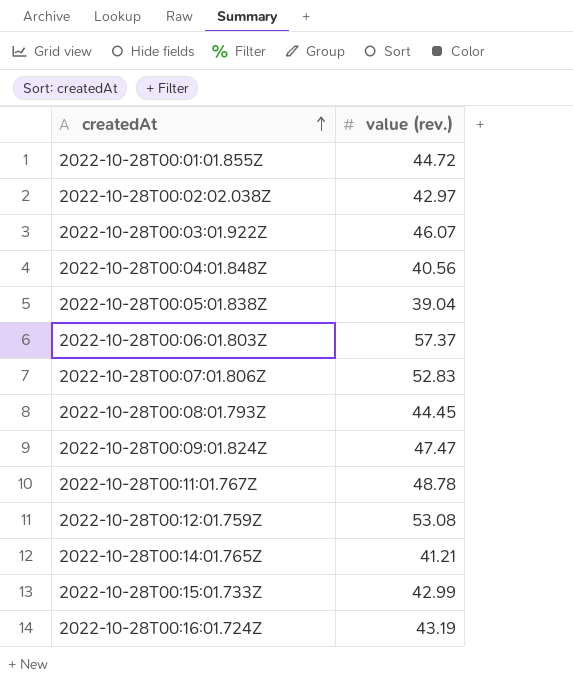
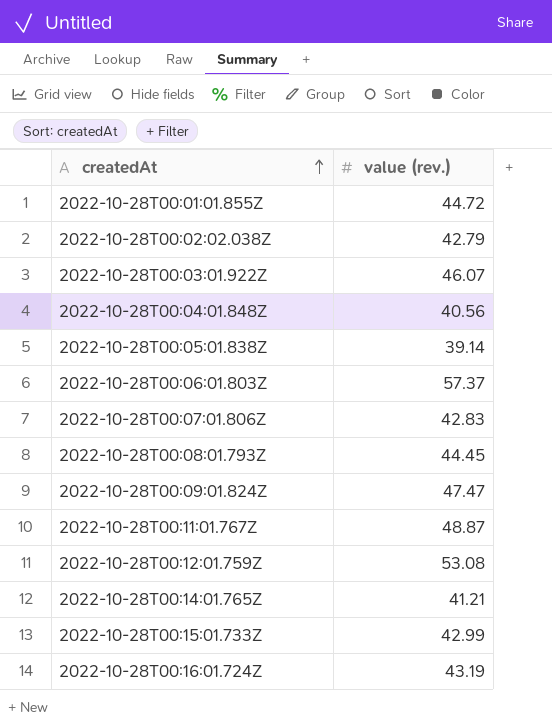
2022-10-28T00:02:02.038Z | value (rev.): 42.97 -> 42.79
2022-10-28T00:05:01.838Z | value (rev.): 39.04 -> 39.14
2022-10-28T00:07:01.806Z | value (rev.): 52.83 -> 42.83
2022-10-28T00:11:01.767Z | value (rev.): 48.78 -> 48.87

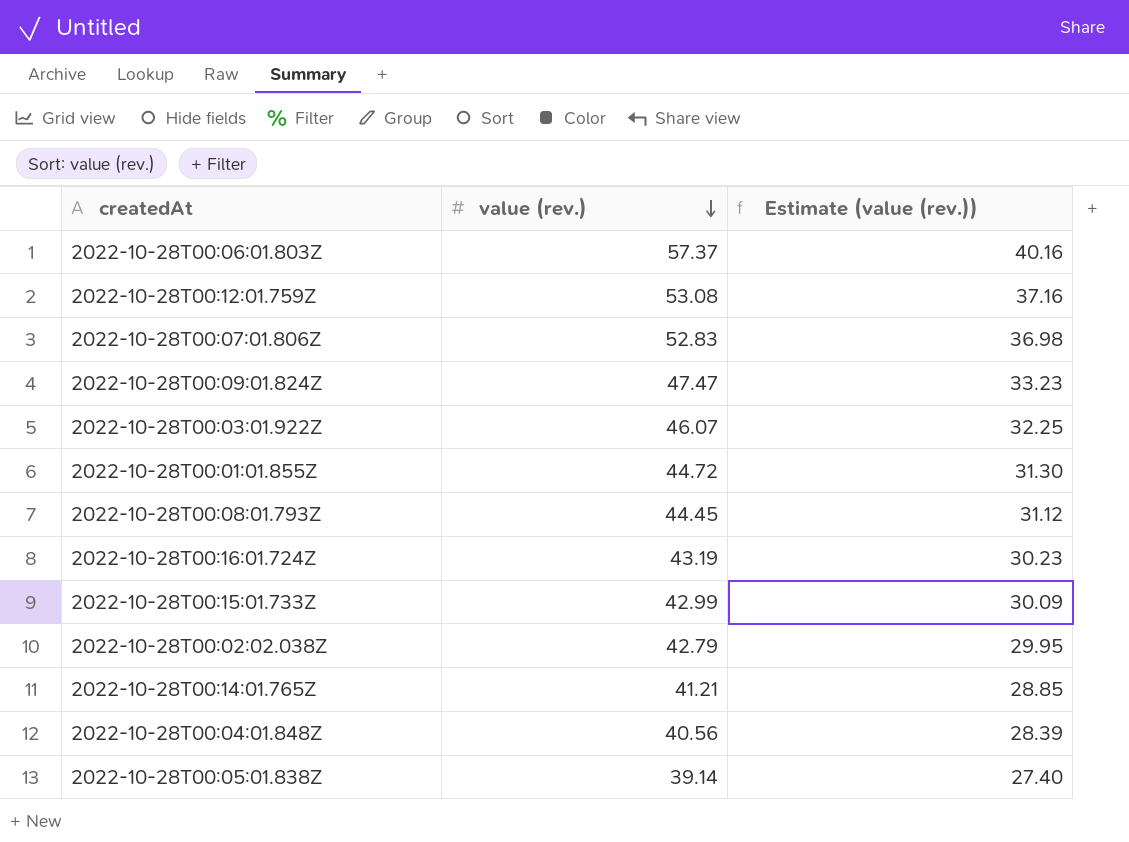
row order: createdAt ascending -> value (rev.) descending
column Estimate (value (rev.)) | formula: none -> [value (rev.)] * 0.7
row 2022-10-28T00:11:01.767Z: 48.87 -> none
2022-10-28T00:07:01.806Z | value (rev.): 42.83 -> 52.83

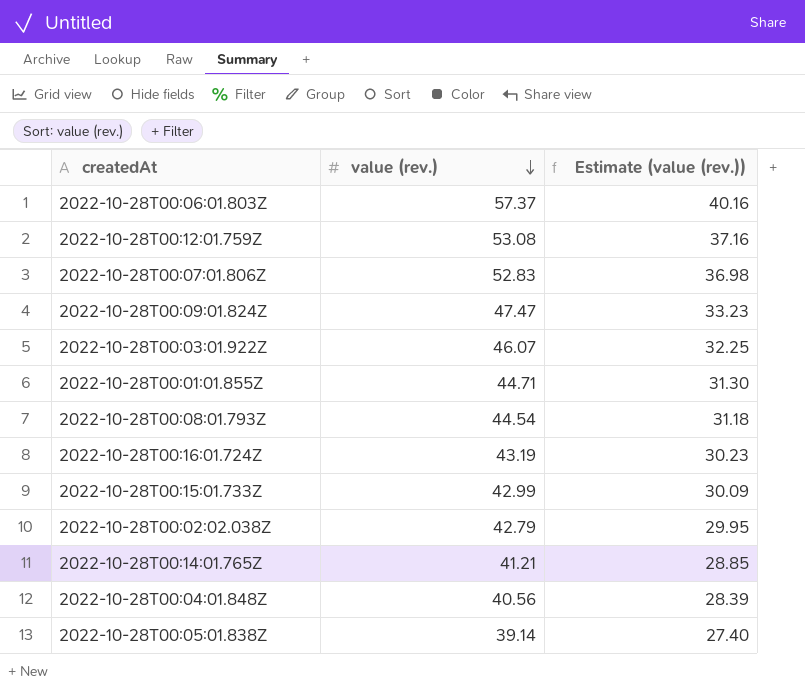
2022-10-28T00:01:01.855Z | value (rev.): 44.72 -> 44.71
2022-10-28T00:08:01.793Z | value (rev.): 44.45 -> 44.54
2022-10-28T00:08:01.793Z | Estimate (value (rev.)): 31.12 -> 31.18

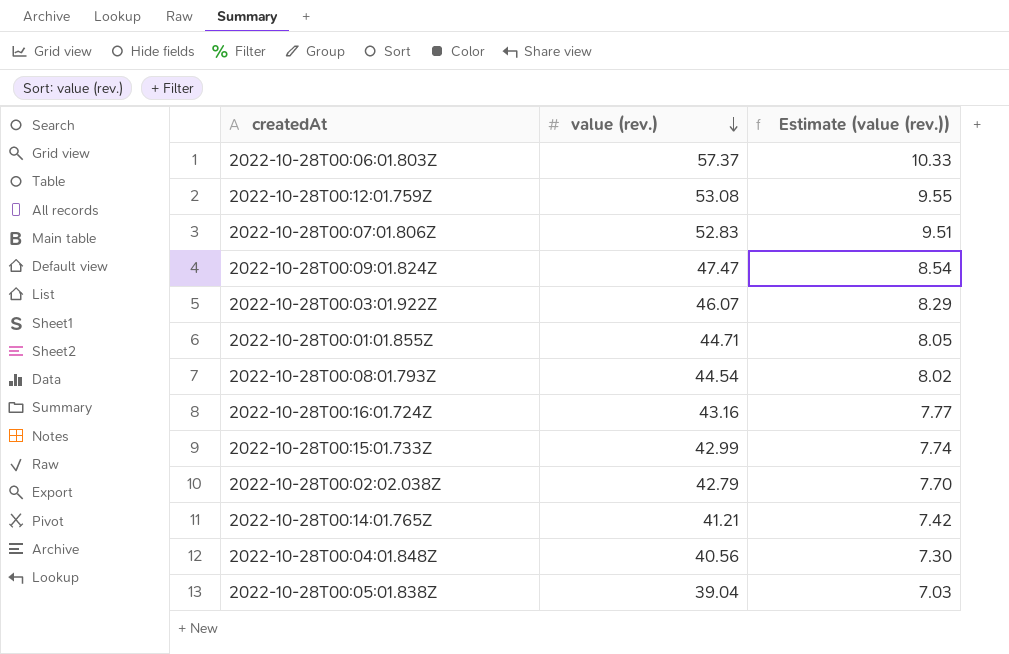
column Estimate (value (rev.)) | formula: [value (rev.)] * 0.7 -> [value (rev.)] * 0.18
2022-10-28T00:16:01.724Z | value (rev.): 43.19 -> 43.16
2022-10-28T00:05:01.838Z | value (rev.): 39.14 -> 39.04

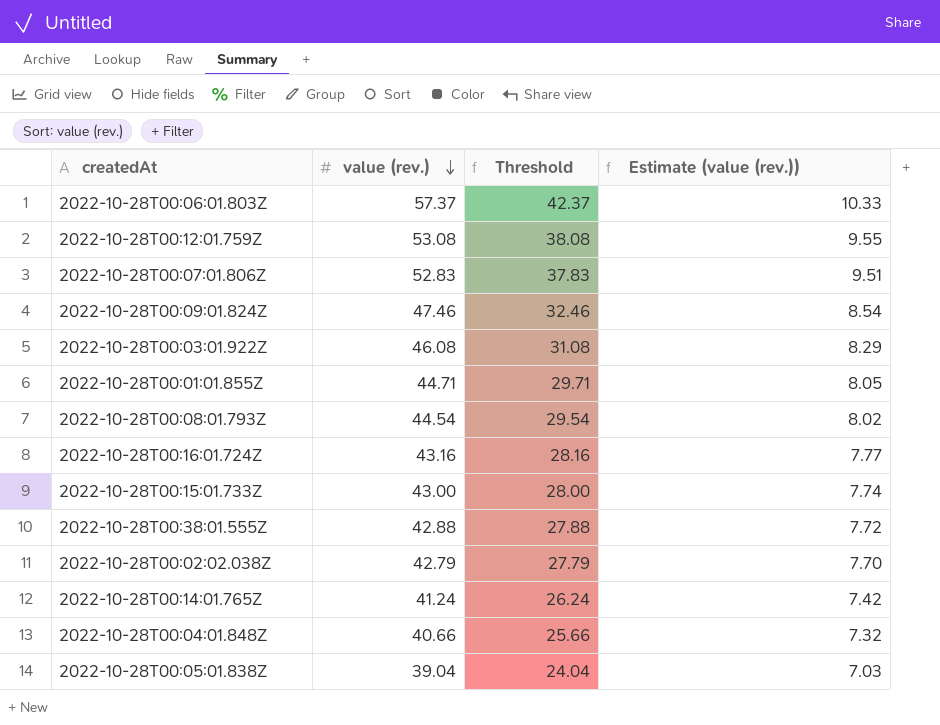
column Threshold | formula: none -> [value (rev.)] - 15
2022-10-28T00:09:01.824Z | value (rev.): 47.47 -> 47.46
2022-10-28T00:03:01.922Z | value (rev.): 46.07 -> 46.08
2022-10-28T00:15:01.733Z | value (rev.): 42.99 -> 43.00
row 2022-10-28T00:38:01.555Z: none -> 42.88 | 27.88 | 7.72
2022-10-28T00:14:01.765Z | value (rev.): 41.21 -> 41.24
2022-10-28T00:04:01.848Z | value (rev.): 40.56 -> 40.66
2022-10-28T00:04:01.848Z | Estimate (value (rev.)): 7.30 -> 7.32

